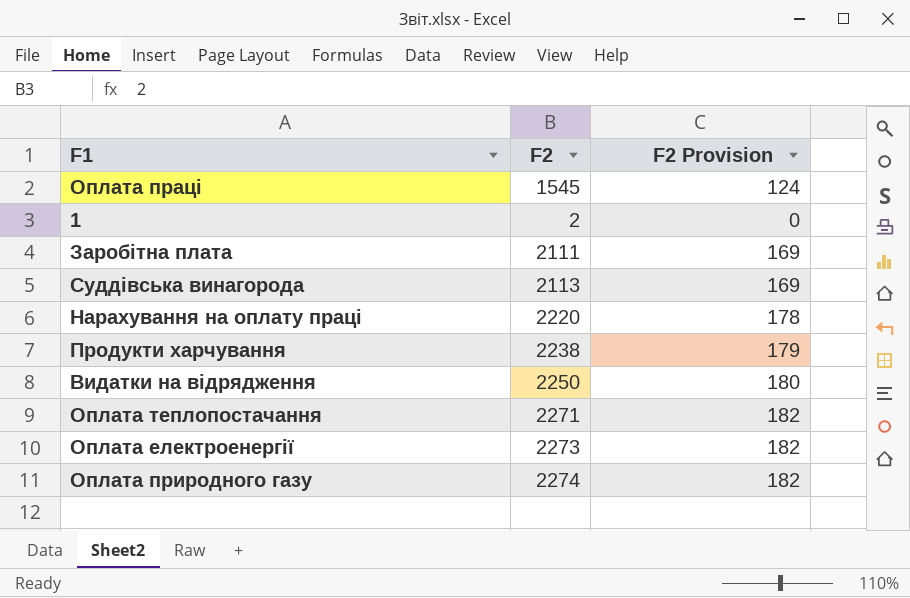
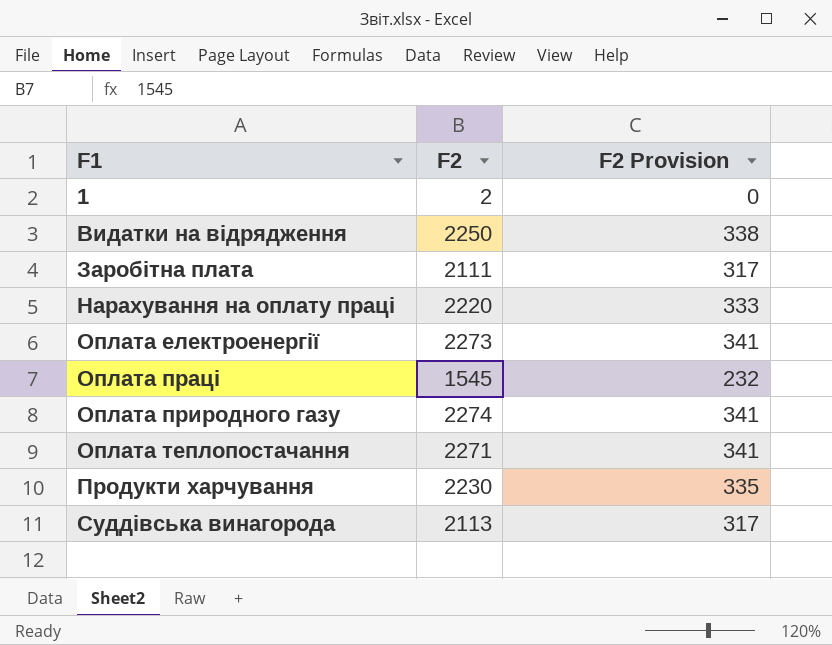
row order: none -> F1 ascending
column F2 Provision | formula: [F2] * 0.08 -> [F2] * 0.15
Продукти харчування | F2: 2238 -> 2230

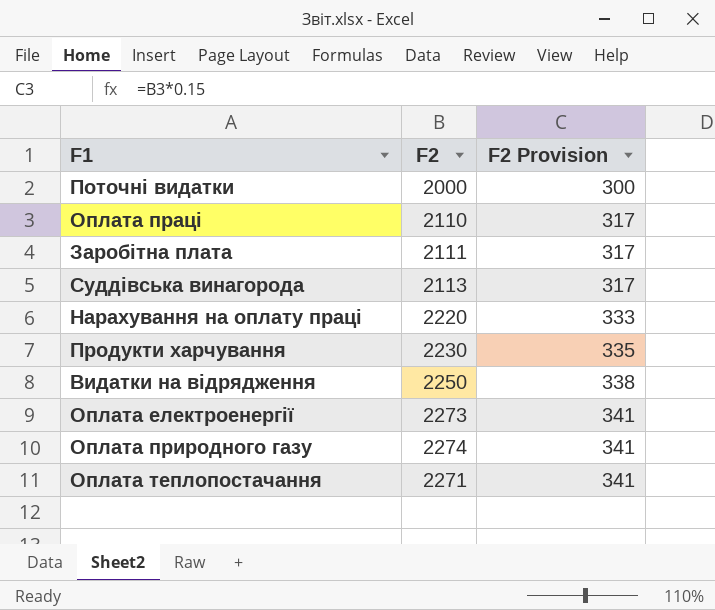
row order: F1 ascending -> F2 Provision ascending
row 1: 2 | 0 -> none
row Поточні видатки: none -> 2000 | 300
Оплата праці | F2: 1545 -> 2110
Оплата праці | F2 Provision: 232 -> 317

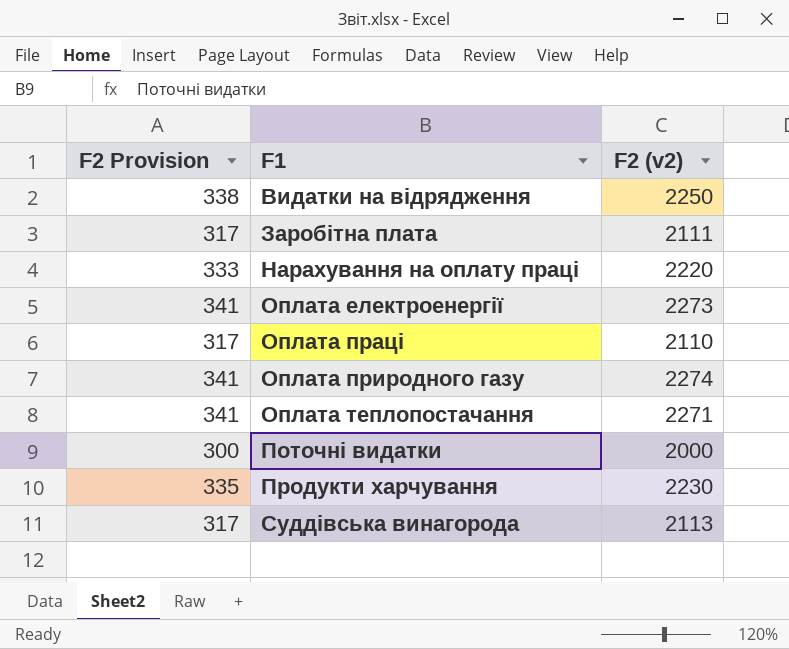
row order: F2 Provision ascending -> F1 ascending
column F2 Provision | position: 3 -> 1
column name: F2 -> F2 (v2)

